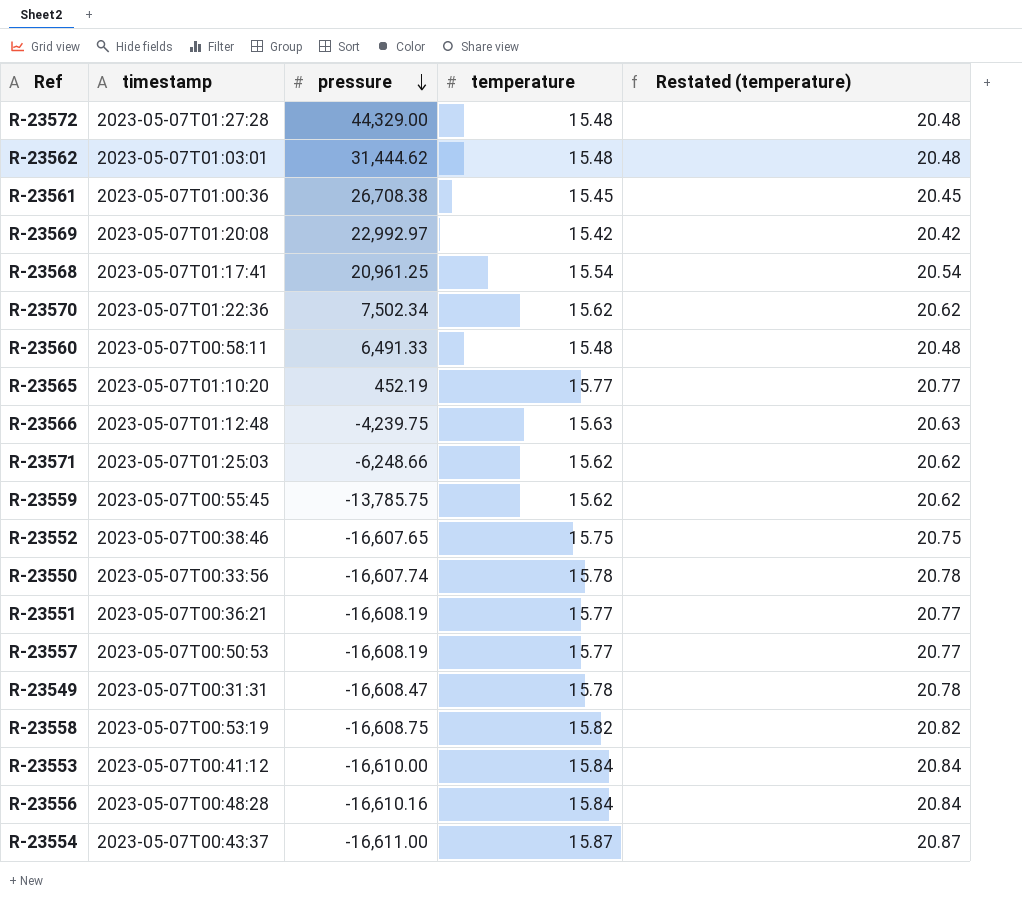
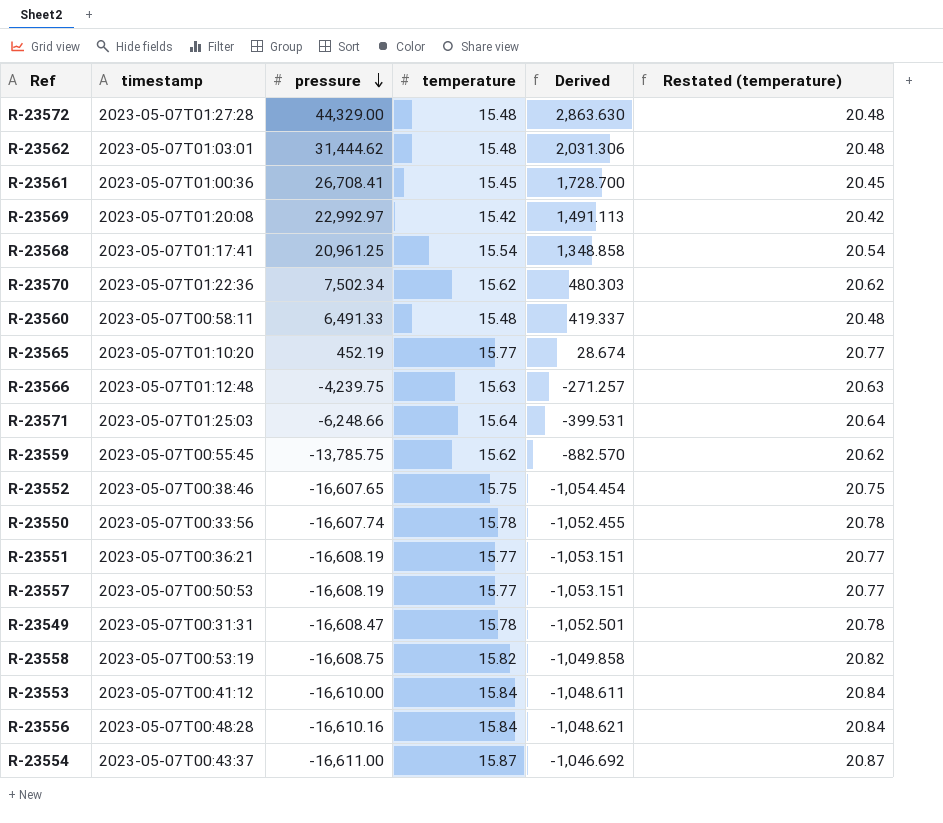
column Derived | formula: none -> [pressure] / [temperature]
R-23561 | pressure: 26,708.38 -> 26,708.41
R-23571 | temperature: 15.62 -> 15.64
R-23571 | Restated (temperature): 20.62 -> 20.64

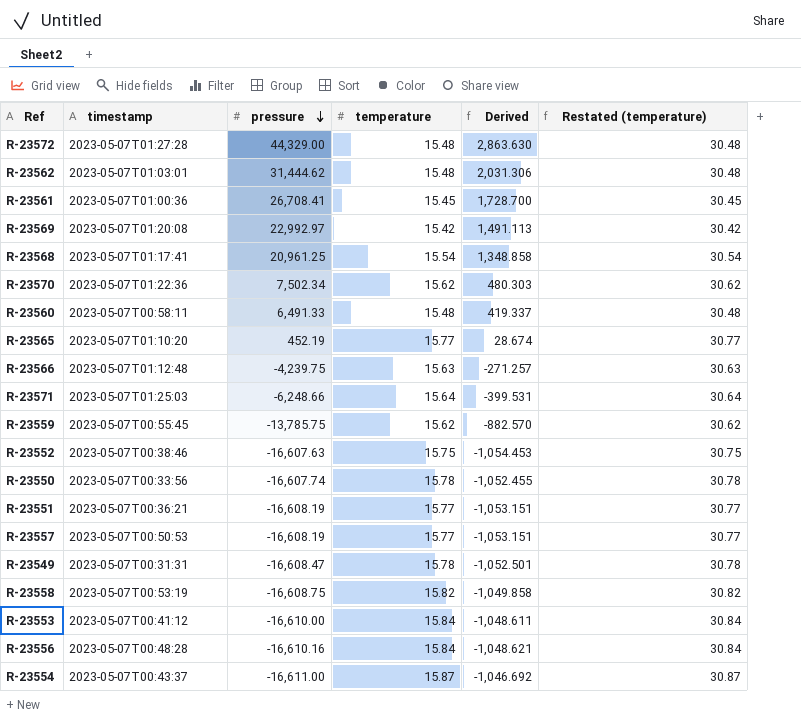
column Restated (temperature) | formula: [temperature] + 5 -> [temperature] + 15
R-23552 | pressure: -16,607.65 -> -16,607.63
R-23552 | Derived: -1,054.454 -> -1,054.453

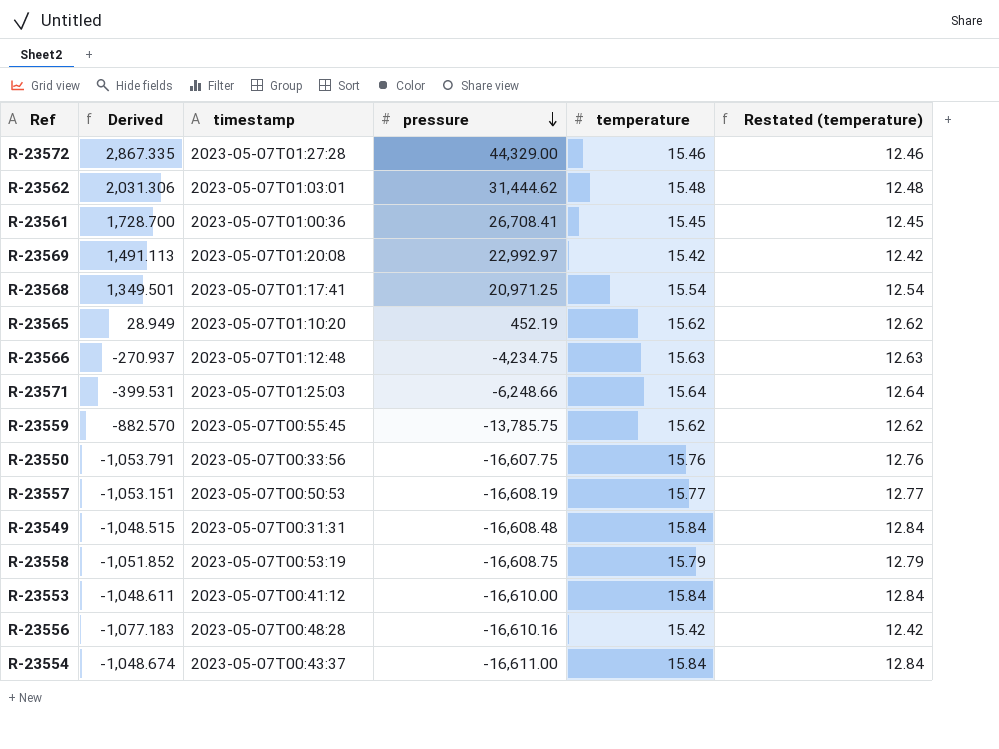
column Derived | position: 5 -> 2
column Restated (temperature) | formula: [temperature] + 15 -> [temperature] - 3
row R-23570: 2023-05-07T01:22:36 | 7,502.34 | 15.62 | 480.303 | 30.62 -> none
row R-23560: 2023-05-07T00:58:11 | 6,491.33 | 15.48 | 419.337 | 30.48 -> none
row R-23552: 2023-05-07T00:38:46 | -16,607.63 | 15.75 | -1,054.453 | 30.75 -> none
row R-23551: 2023-05-07T00:36:21 | -16,608.19 | 15.77 | -1,053.151 | 30.77 -> none
R-23572 | Derived: 2,863.630 -> 2,867.335
R-23572 | temperature: 15.48 -> 15.46
R-23568 | Derived: 1,348.858 -> 1,349.501
R-23568 | pressure: 20,961.25 -> 20,971.25
R-23565 | Derived: 28.674 -> 28.949
R-23565 | temperature: 15.77 -> 15.62
R-23566 | Derived: -271.257 -> -270.937
R-23566 | pressure: -4,239.75 -> -4,234.75
R-23550 | Derived: -1,052.455 -> -1,053.791
R-23550 | pressure: -16,607.74 -> -16,607.75
R-23550 | temperature: 15.78 -> 15.76
R-23549 | Derived: -1,052.501 -> -1,048.515
R-23549 | pressure: -16,608.47 -> -16,608.48
R-23549 | temperature: 15.78 -> 15.84
R-23558 | Derived: -1,049.858 -> -1,051.852
R-23558 | temperature: 15.82 -> 15.79
R-23556 | Derived: -1,048.621 -> -1,077.183
R-23556 | temperature: 15.84 -> 15.42
R-23554 | Derived: -1,046.692 -> -1,048.674
R-23554 | temperature: 15.87 -> 15.84

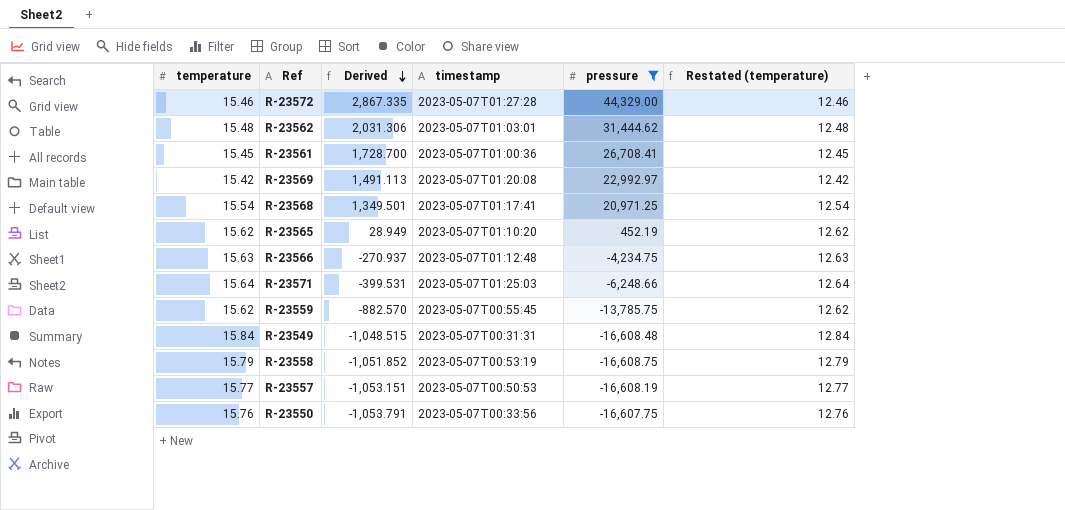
filter: none -> pressure >= -16,608.75
row order: pressure descending -> Derived descending
column temperature | position: 5 -> 1

